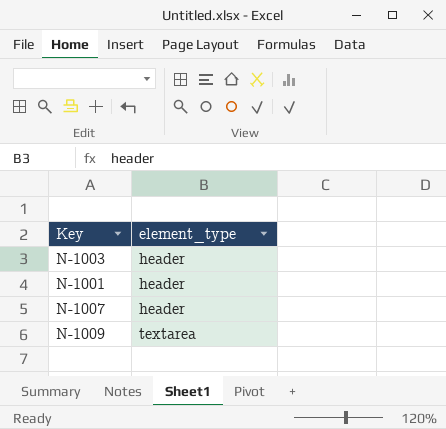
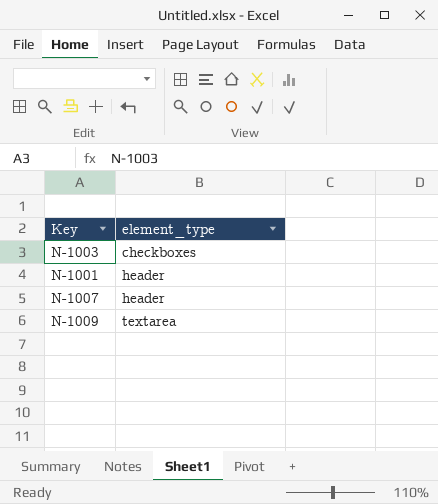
N-1003 | element_type: header -> checkboxes

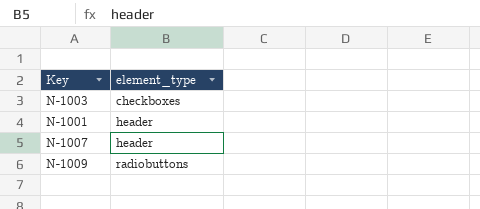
N-1009 | element_type: textarea -> radiobuttons

